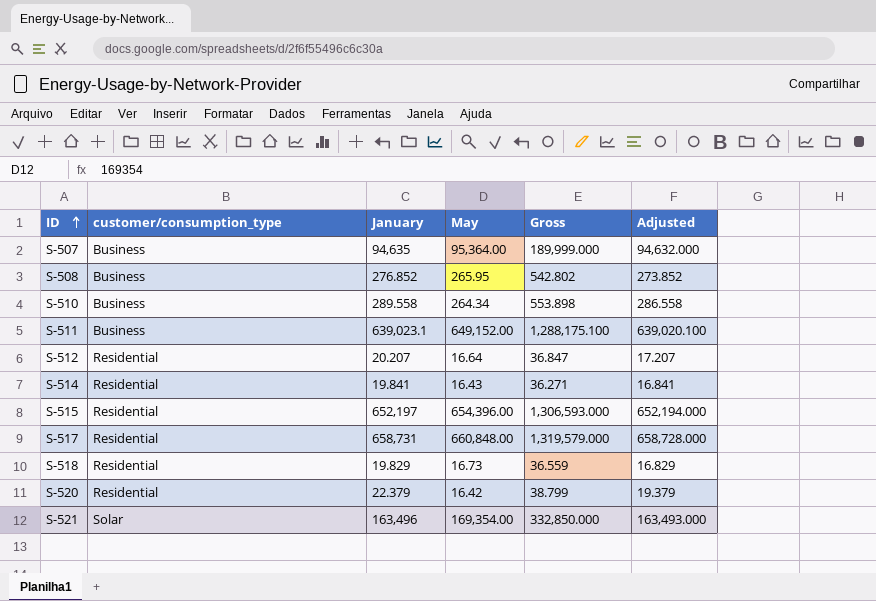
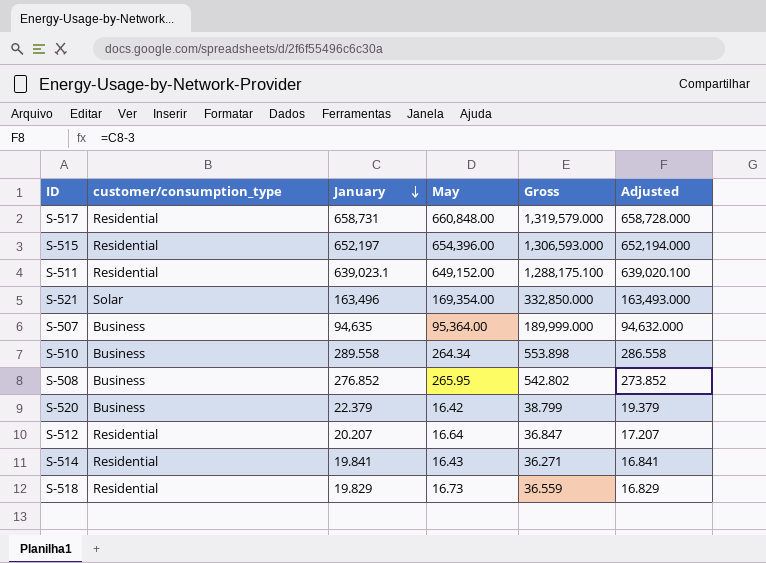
row order: ID ascending -> January descending
S-511 | customer/consumption_type: Business -> Residential
S-520 | customer/consumption_type: Residential -> Business

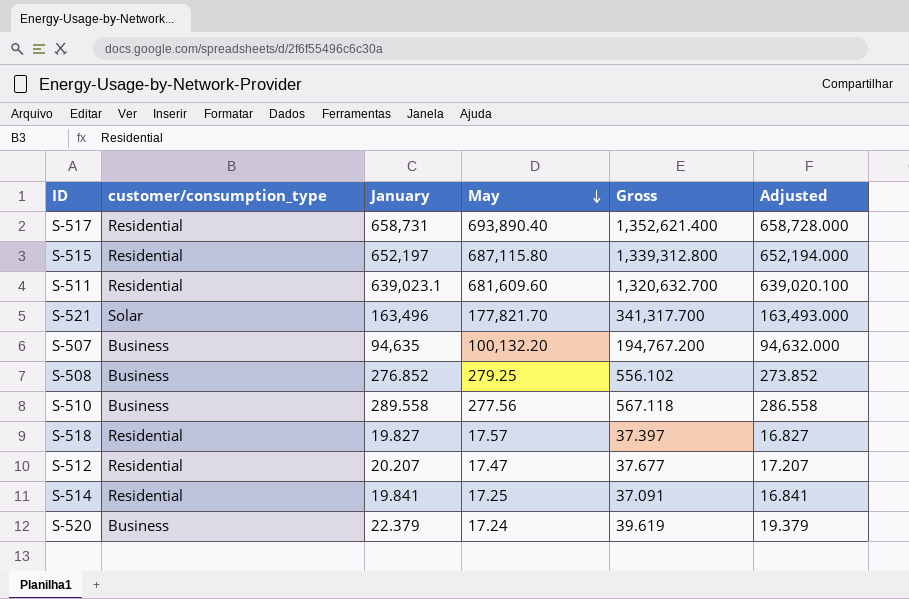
row order: January descending -> May descending
S-517 | May: 660,848.00 -> 693,890.40
S-517 | Gross: 1,319,579.000 -> 1,352,621.400
S-515 | May: 654,396.00 -> 687,115.80
S-515 | Gross: 1,306,593.000 -> 1,339,312.800
S-511 | May: 649,152.00 -> 681,609.60
S-511 | Gross: 1,288,175.100 -> 1,320,632.700
S-521 | May: 169,354.00 -> 177,821.70
S-521 | Gross: 332,850.000 -> 341,317.700
S-507 | May: 95,364.00 -> 100,132.20
S-507 | Gross: 189,999.000 -> 194,767.200
S-508 | May: 265.95 -> 279.25
S-508 | Gross: 542.802 -> 556.102
S-510 | May: 264.34 -> 277.56
S-510 | Gross: 553.898 -> 567.118
S-518 | January: 19.829 -> 19.827
S-518 | May: 16.73 -> 17.57
S-518 | Gross: 36.559 -> 37.397
S-518 | Adjusted: 16.829 -> 16.827
S-512 | May: 16.64 -> 17.47
S-512 | Gross: 36.847 -> 37.677
S-514 | May: 16.43 -> 17.25
S-514 | Gross: 36.271 -> 37.091
S-520 | May: 16.42 -> 17.24
S-520 | Gross: 38.799 -> 39.619

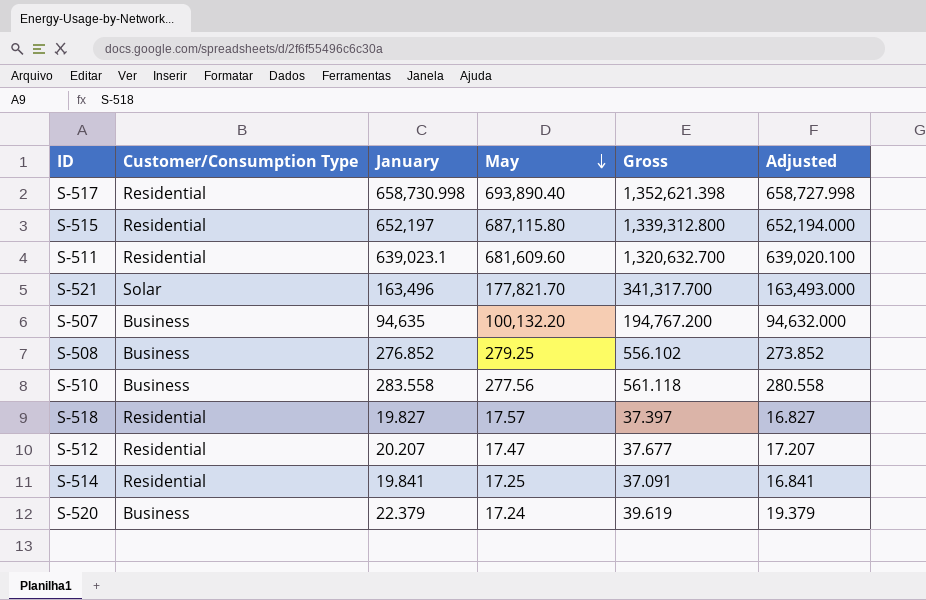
column name: customer/consumption_type -> Customer/Consumption Type
S-517 | January: 658,731 -> 658,730.998
S-517 | Gross: 1,352,621.400 -> 1,352,621.398
S-517 | Adjusted: 658,728.000 -> 658,727.998
S-510 | January: 289.558 -> 283.558
S-510 | Gross: 567.118 -> 561.118
S-510 | Adjusted: 286.558 -> 280.558

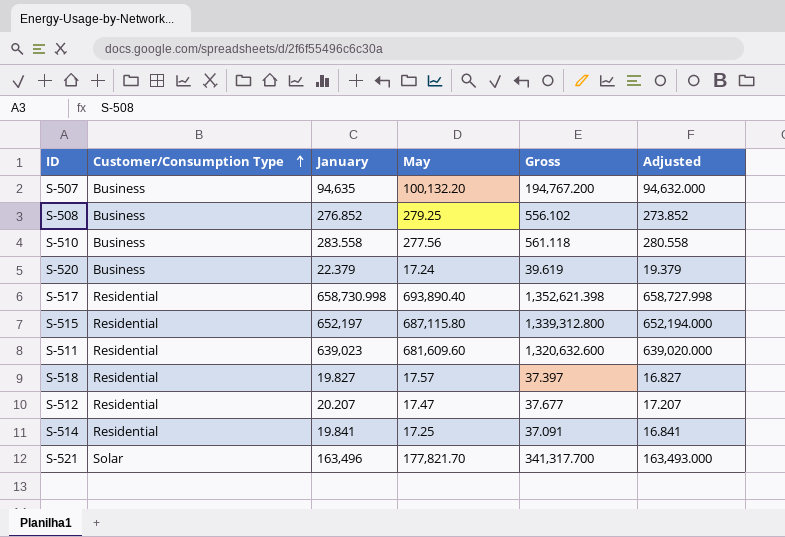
row order: May descending -> Customer/Consumption Type ascending
S-511 | January: 639,023.1 -> 639,023
S-511 | Gross: 1,320,632.700 -> 1,320,632.600
S-511 | Adjusted: 639,020.100 -> 639,020.000

